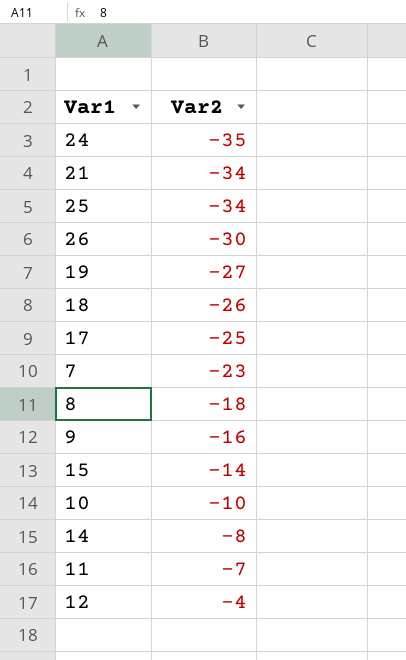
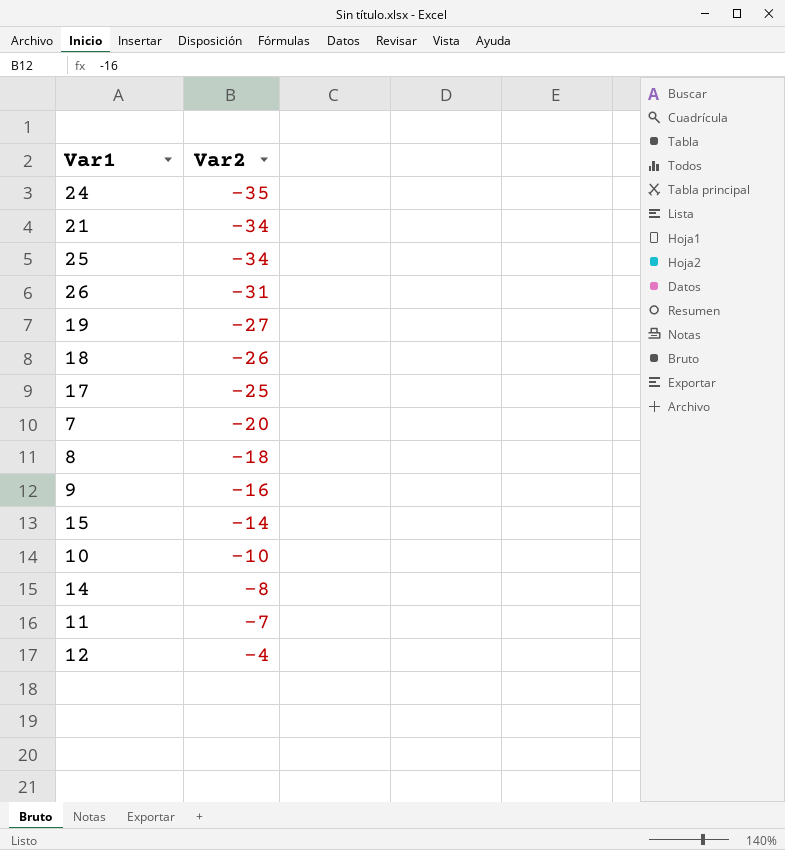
26 | Var2: -30 -> -31
7 | Var2: -23 -> -20

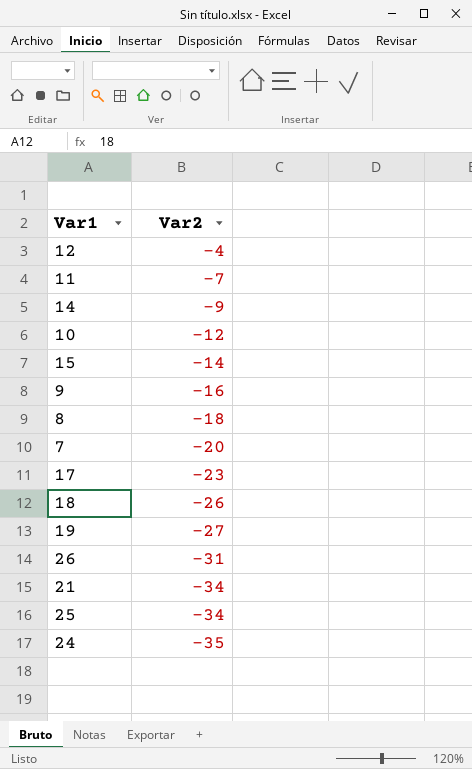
row order: Var2 ascending -> Var2 descending
14 | Var2: -8 -> -9
10 | Var2: -10 -> -12
17 | Var2: -25 -> -23

